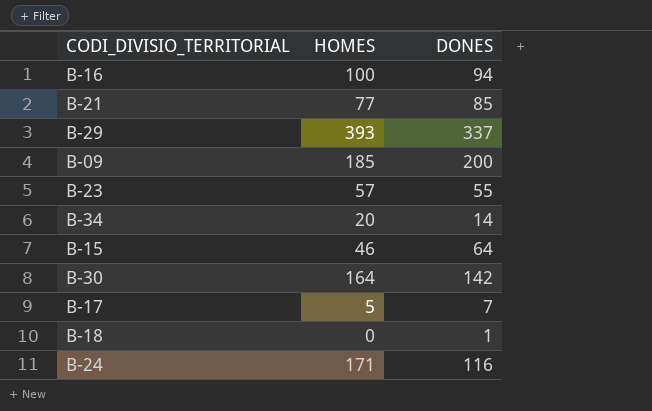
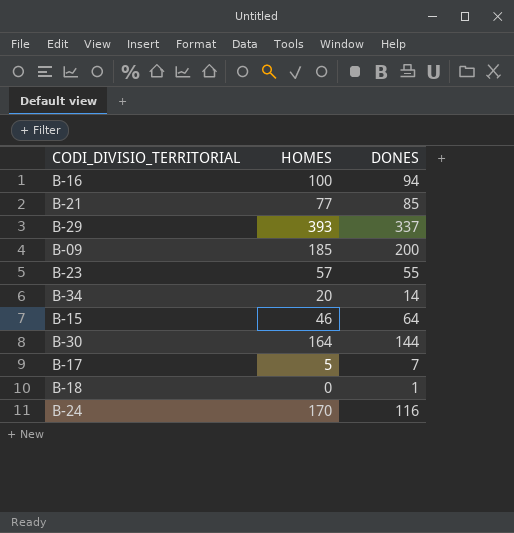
B-30 | DONES: 142 -> 144
B-24 | HOMES: 171 -> 170

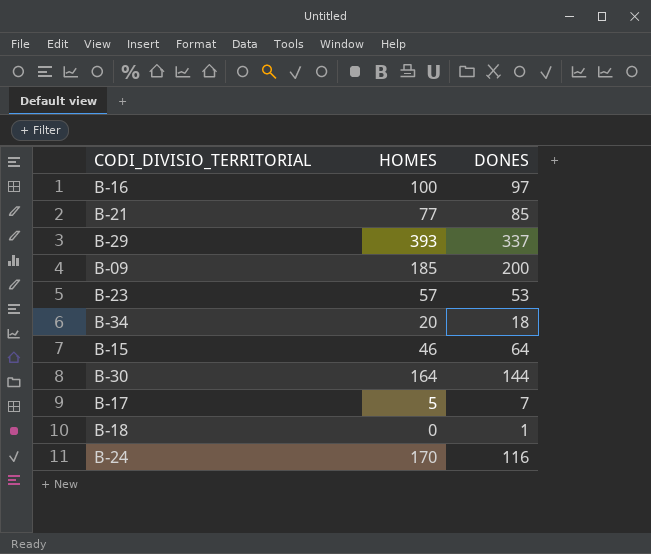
B-16 | DONES: 94 -> 97
B-23 | DONES: 55 -> 53
B-34 | DONES: 14 -> 18

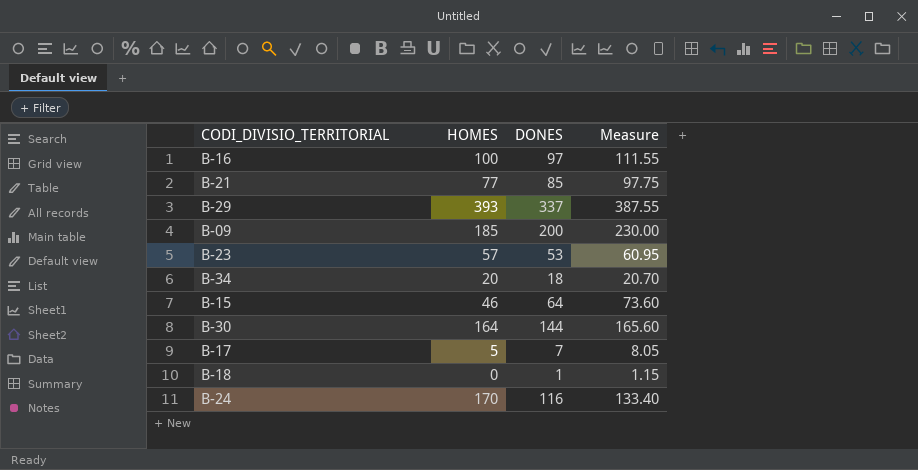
column Measure | formula: none -> [DONES] * 1.15

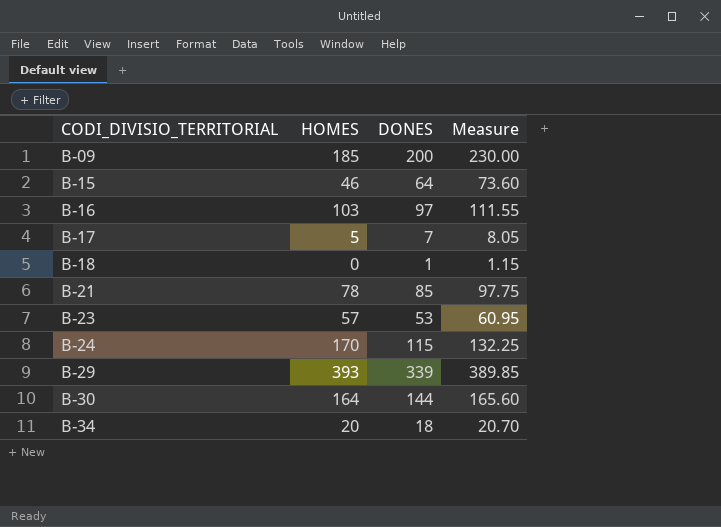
row order: none -> CODI_DIVISIO_TERRITORIAL ascending
B-16 | HOMES: 100 -> 103
B-21 | HOMES: 77 -> 78
B-24 | DONES: 116 -> 115
B-24 | Measure: 133.40 -> 132.25
B-29 | DONES: 337 -> 339
B-29 | Measure: 387.55 -> 389.85

